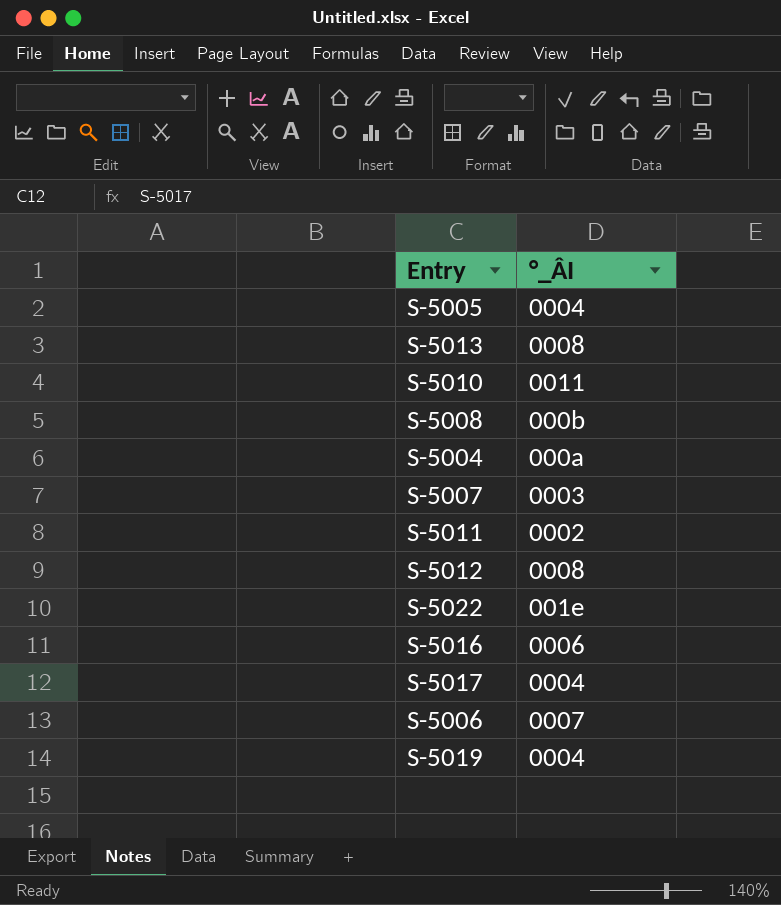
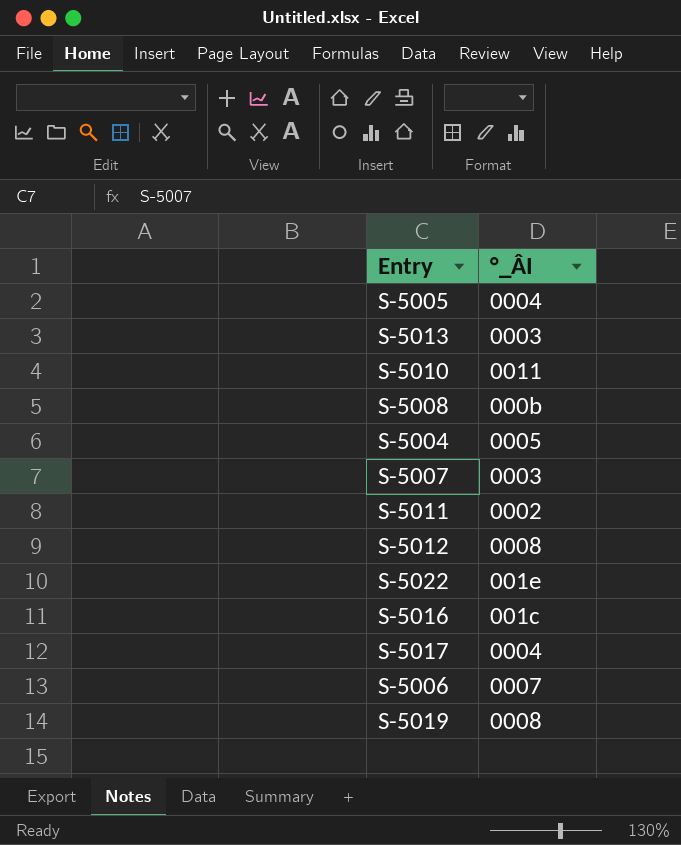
S-5013 | °_ÂI: 0008 -> 0003
S-5004 | °_ÂI: 000a -> 0005
S-5016 | °_ÂI: 0006 -> 001c
S-5019 | °_ÂI: 0004 -> 0008

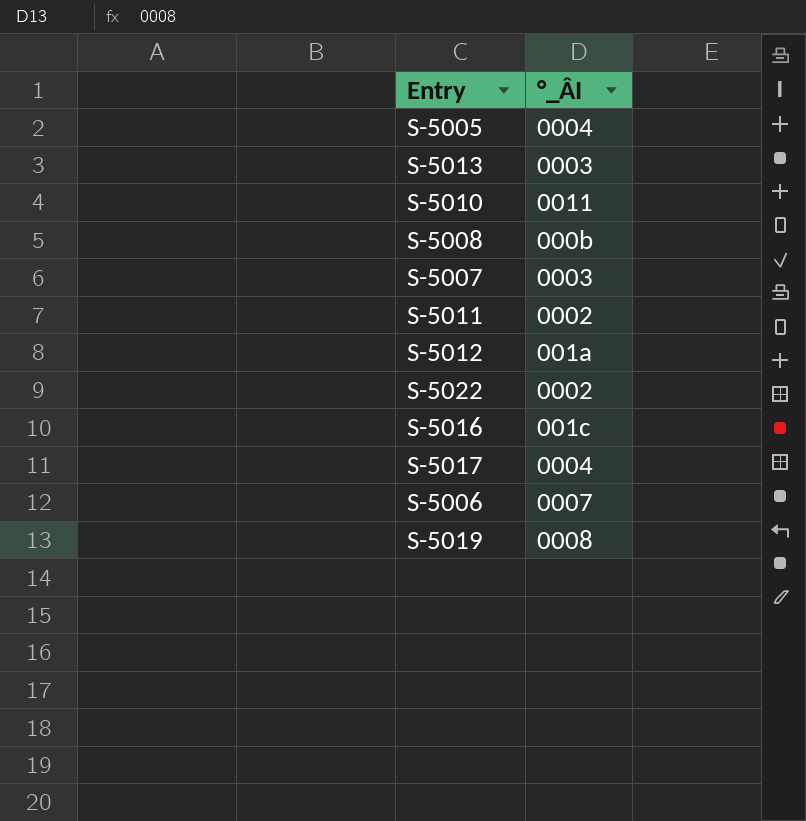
row S-5004: 0005 -> none
S-5012 | °_ÂI: 0008 -> 001a
S-5022 | °_ÂI: 001e -> 0002

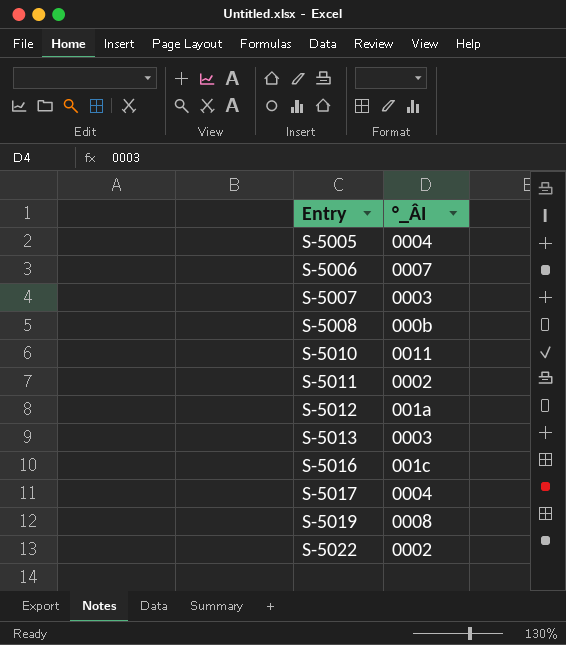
row order: none -> Entry ascending

